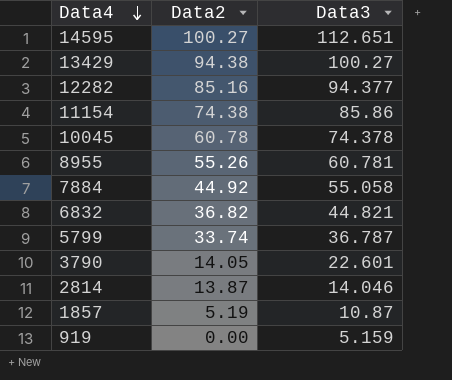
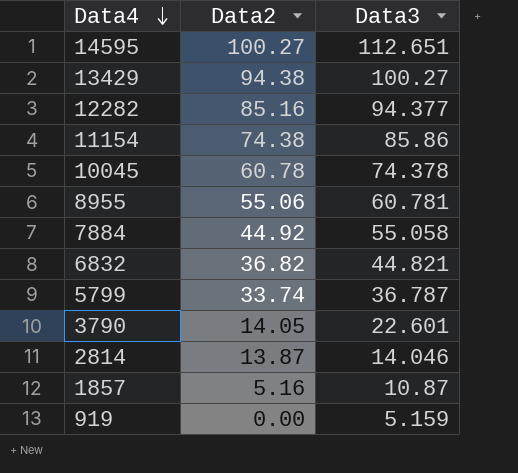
8955 | Data2: 55.26 -> 55.06
1857 | Data2: 5.19 -> 5.16

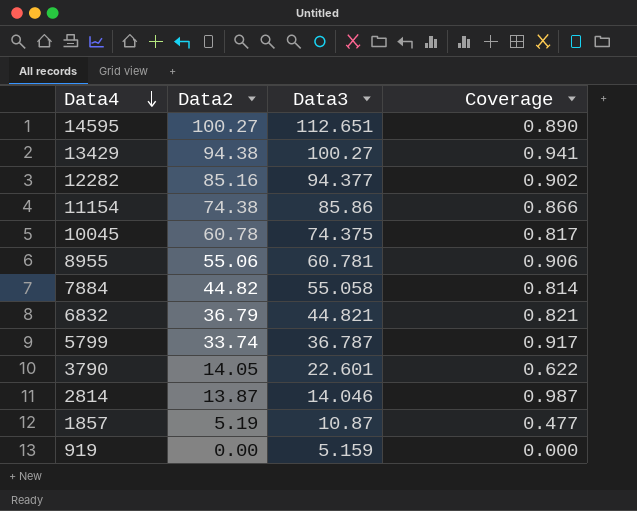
column Coverage | formula: none -> [Data2] / [Data3]
10045 | Data3: 74.378 -> 74.375
7884 | Data2: 44.92 -> 44.82
6832 | Data2: 36.82 -> 36.79
1857 | Data2: 5.16 -> 5.19

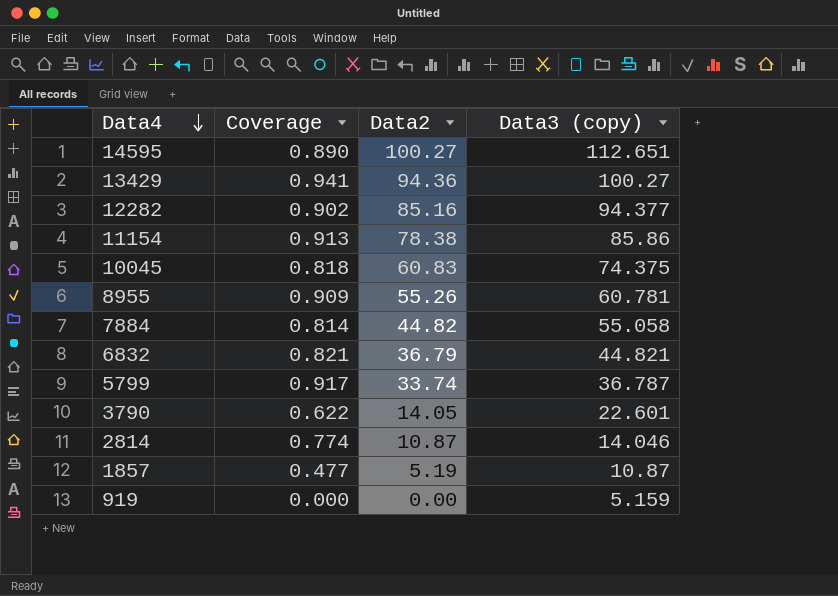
column Coverage | position: 4 -> 2
column name: Data3 -> Data3 (copy)
13429 | Data2: 94.38 -> 94.36
11154 | Coverage: 0.866 -> 0.913
11154 | Data2: 74.38 -> 78.38
10045 | Coverage: 0.817 -> 0.818
10045 | Data2: 60.78 -> 60.83
8955 | Coverage: 0.906 -> 0.909
8955 | Data2: 55.06 -> 55.26
2814 | Coverage: 0.987 -> 0.774
2814 | Data2: 13.87 -> 10.87

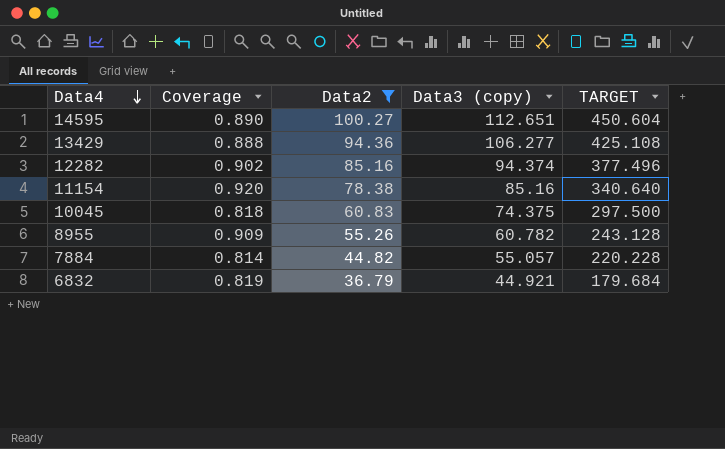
filter: none -> Data2 >= 36.79
column TARGET | formula: none -> [Data3 (copy)] * 4
13429 | Coverage: 0.941 -> 0.888
13429 | Data3 (copy): 100.27 -> 106.277
12282 | Data3 (copy): 94.377 -> 94.374
11154 | Coverage: 0.913 -> 0.920
11154 | Data3 (copy): 85.86 -> 85.16
8955 | Data3 (copy): 60.781 -> 60.782
7884 | Data3 (copy): 55.058 -> 55.057
6832 | Coverage: 0.821 -> 0.819
6832 | Data3 (copy): 44.821 -> 44.921

